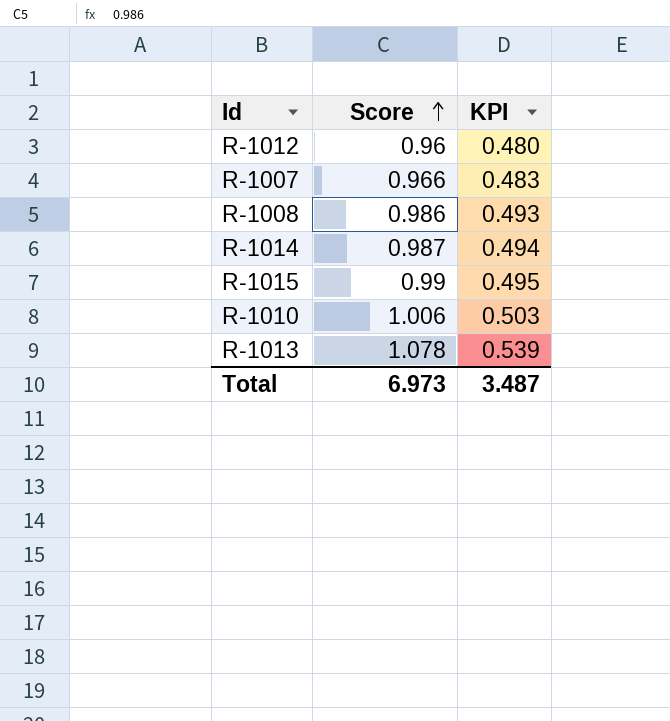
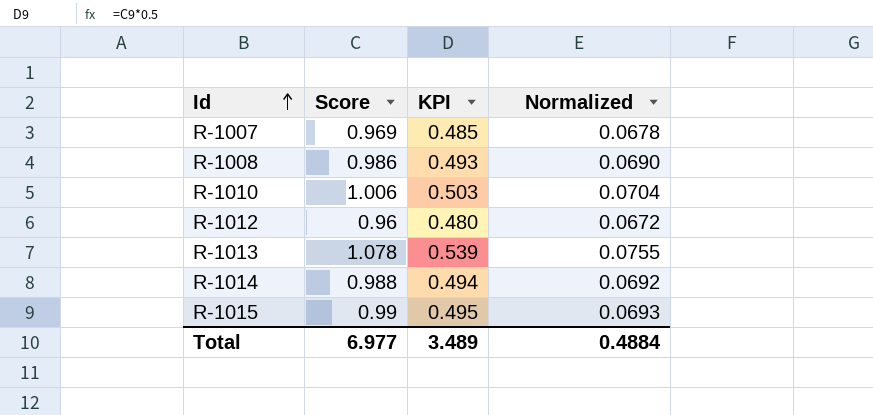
row order: Score ascending -> Id ascending
column Normalized | formula: none -> [Score] * 0.07
R-1007 | Score: 0.966 -> 0.969
R-1007 | KPI: 0.483 -> 0.485
R-1014 | Score: 0.987 -> 0.988
Total | Score: 6.973 -> 6.977
Total | KPI: 3.487 -> 3.489

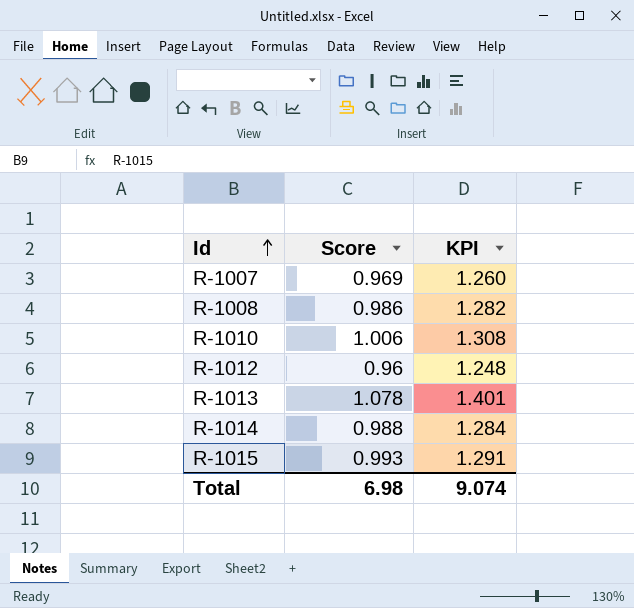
column Normalized | formula: [Score] * 0.07 -> none
column KPI | formula: [Score] * 0.5 -> [Score] * 1.3
R-1015 | Score: 0.99 -> 0.993
Total | Score: 6.977 -> 6.98
Total | KPI: 3.489 -> 9.074

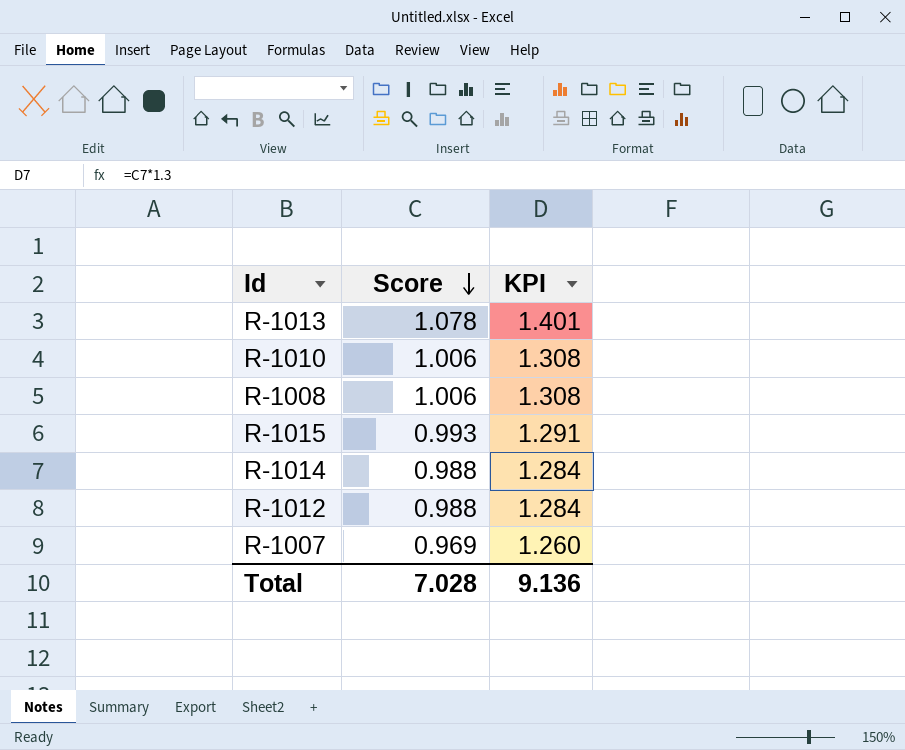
row order: Id ascending -> Score descending
R-1008 | Score: 0.986 -> 1.006
R-1008 | KPI: 1.282 -> 1.308
R-1012 | Score: 0.96 -> 0.988
R-1012 | KPI: 1.248 -> 1.284
Total | Score: 6.98 -> 7.028
Total | KPI: 9.074 -> 9.136

